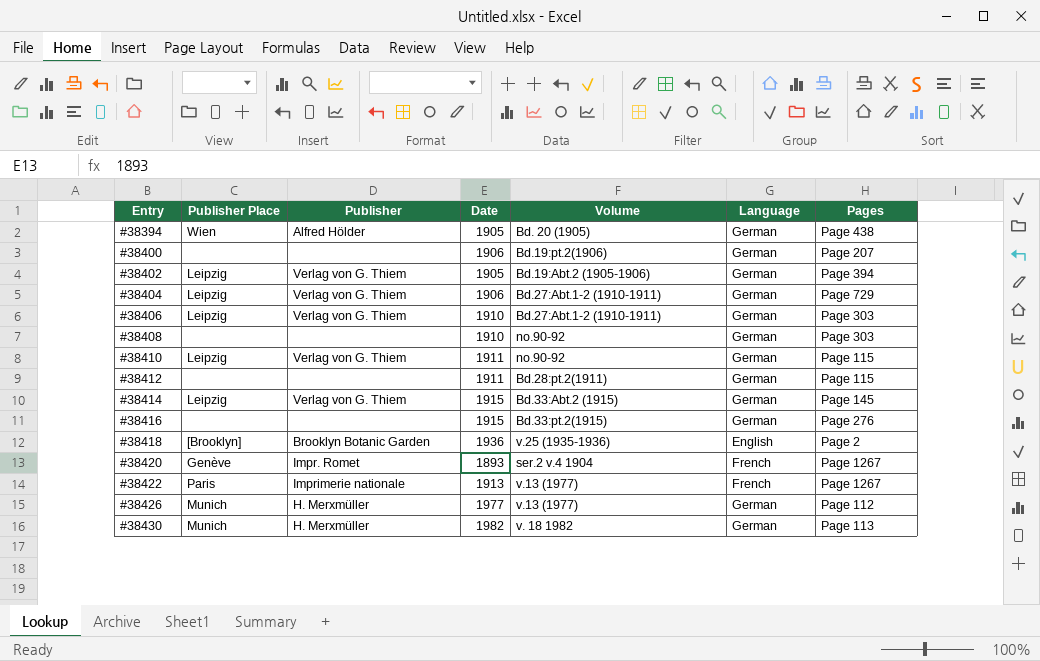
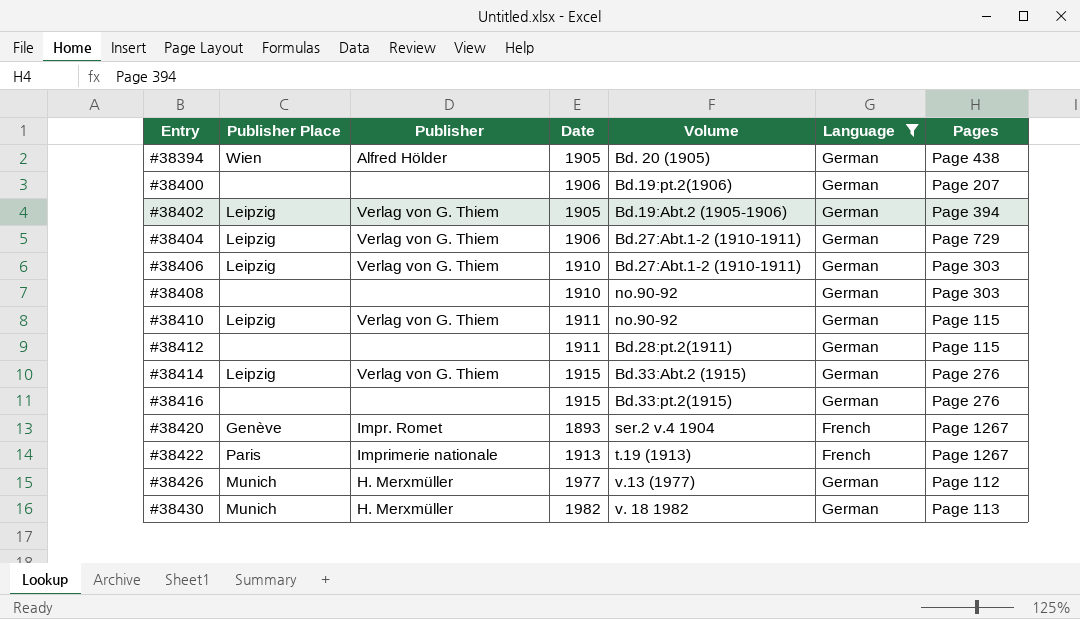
filter: none -> Language != English
#38414 | Pages: Page 145 -> Page 276
#38422 | Volume: v.13 (1977) -> t.19 (1913)

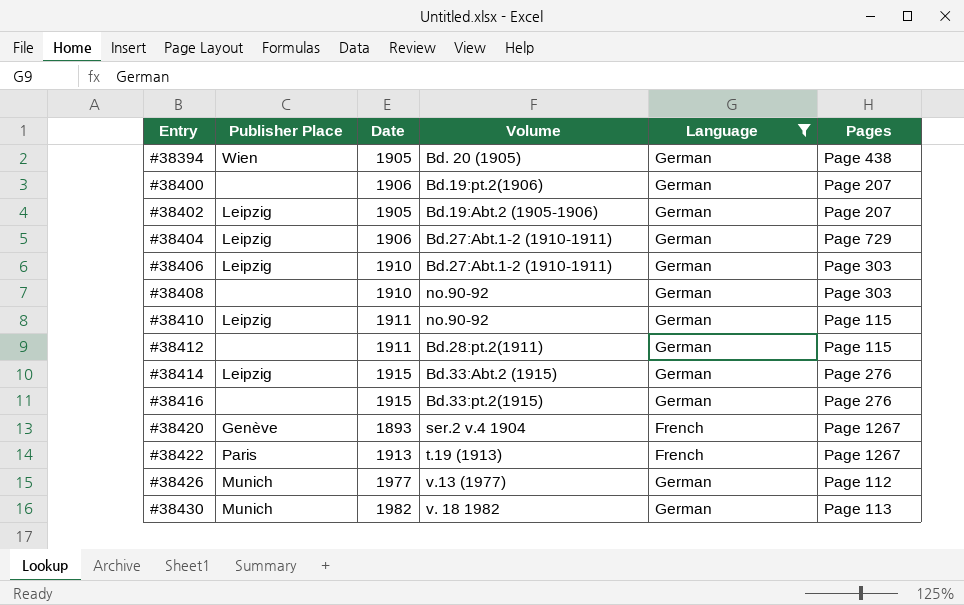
column Publisher | position: 3 -> none
#38402 | Pages: Page 394 -> Page 207

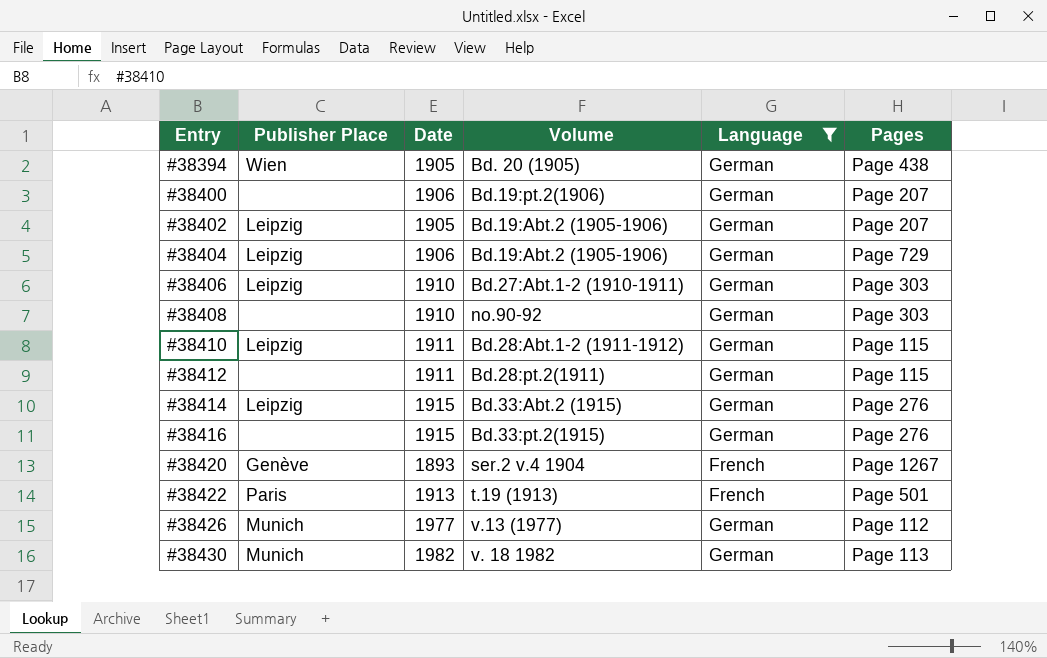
#38404 | Volume: Bd.27:Abt.1-2 (1910-1911) -> Bd.19:Abt.2 (1905-1906)
#38410 | Volume: no.90-92 -> Bd.28:Abt.1-2 (1911-1912)
#38422 | Pages: Page 1267 -> Page 501

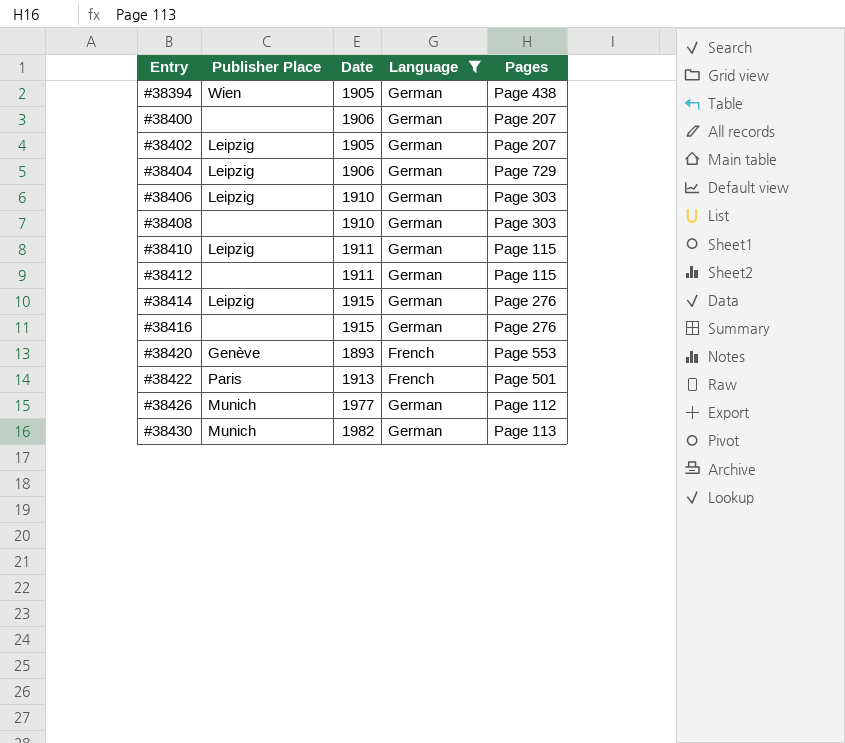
column Volume | position: 4 -> none
#38420 | Pages: Page 1267 -> Page 553

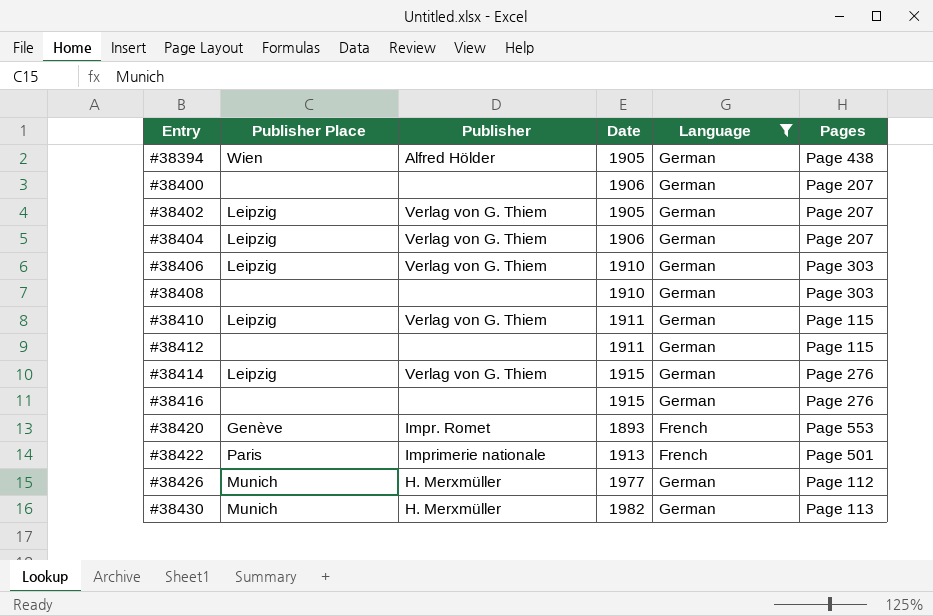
column Publisher | position: none -> 3
#38404 | Pages: Page 729 -> Page 207

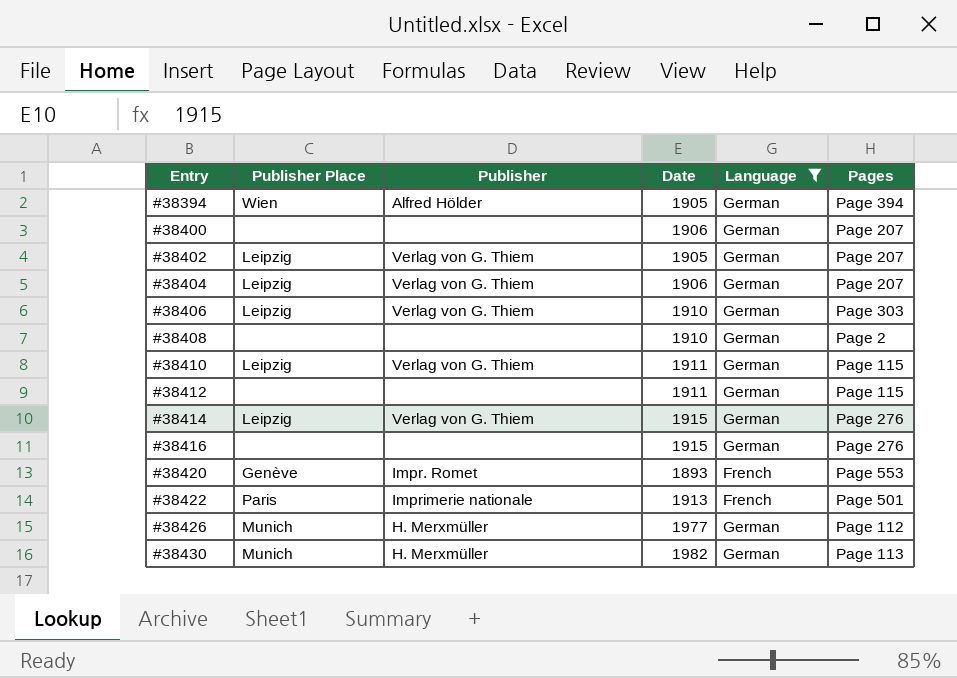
#38394 | Pages: Page 438 -> Page 394
#38408 | Pages: Page 303 -> Page 2

